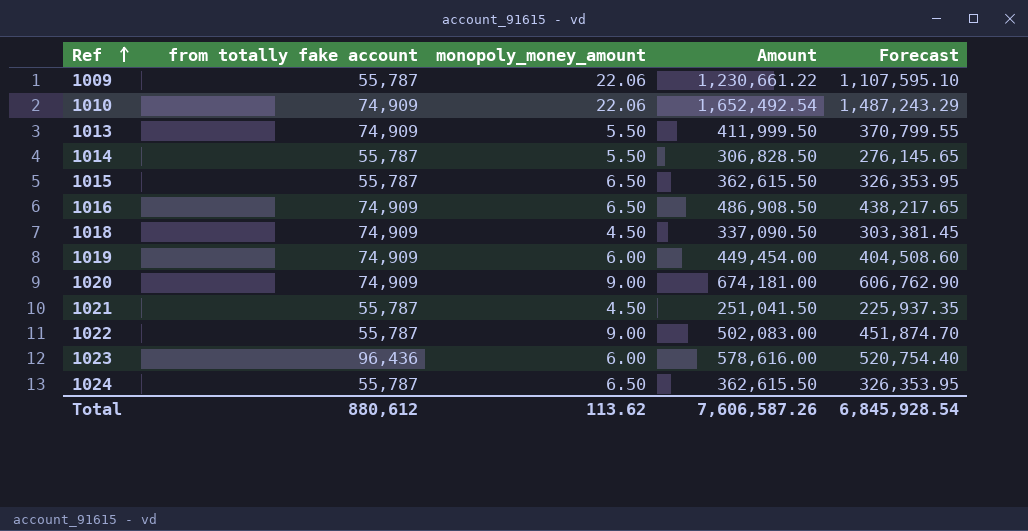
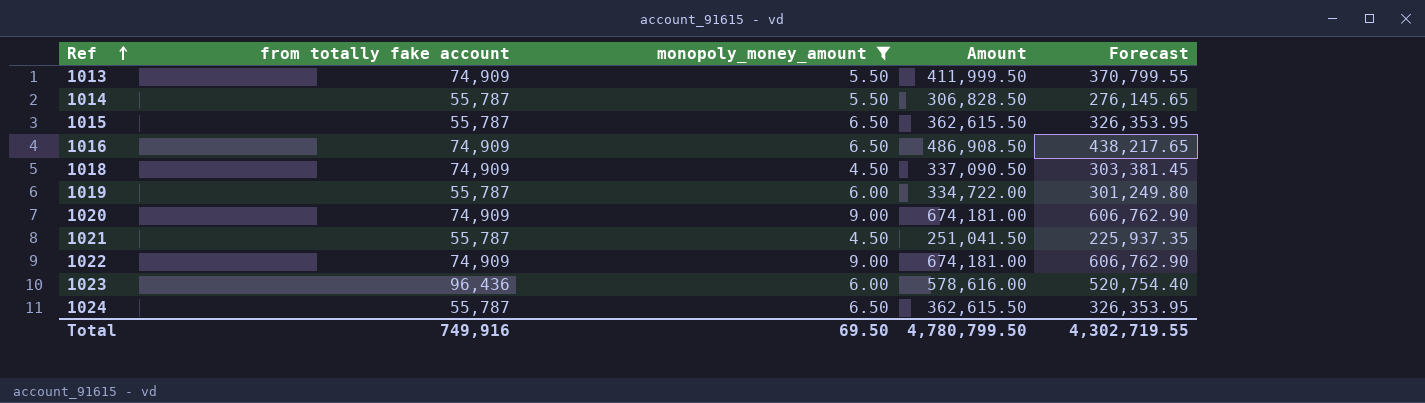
filter: none -> monopoly_money_amount != 22.06
1019 | from totally fake account: 74,909 -> 55,787
1019 | Amount: 449,454.00 -> 334,722.00
1019 | Forecast: 404,508.60 -> 301,249.80
1022 | from totally fake account: 55,787 -> 74,909
1022 | Amount: 502,083.00 -> 674,181.00
1022 | Forecast: 451,874.70 -> 606,762.90
Total | from totally fake account: 880,612 -> 749,916
Total | monopoly_money_amount: 113.62 -> 69.50
Total | Amount: 7,606,587.26 -> 4,780,799.50
Total | Forecast: 6,845,928.54 -> 4,302,719.55

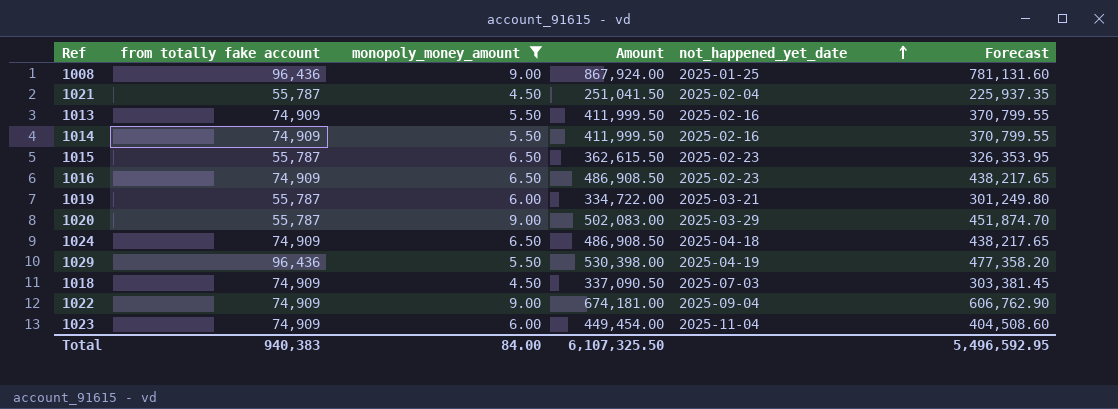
row order: Ref ascending -> not_happened_yet_date ascending
column not_happened_yet_date | position: none -> 5
row 1008: none -> 96,436 | 9.00 | 867,924.00 | 2025-01-25 | 781,131.60
1014 | from totally fake account: 55,787 -> 74,909
1014 | Amount: 306,828.50 -> 411,999.50
1014 | Forecast: 276,145.65 -> 370,799.55
1020 | from totally fake account: 74,909 -> 55,787
1020 | Amount: 674,181.00 -> 502,083.00
1020 | Forecast: 606,762.90 -> 451,874.70
1024 | from totally fake account: 55,787 -> 74,909
1024 | Amount: 362,615.50 -> 486,908.50
1024 | Forecast: 326,353.95 -> 438,217.65
row 1029: none -> 96,436 | 5.50 | 530,398.00 | 2025-04-19 | 477,358.20
1023 | from totally fake account: 96,436 -> 74,909
1023 | Amount: 578,616.00 -> 449,454.00
1023 | Forecast: 520,754.40 -> 404,508.60
Total | from totally fake account: 749,916 -> 940,383
Total | monopoly_money_amount: 69.50 -> 84.00
Total | Amount: 4,780,799.50 -> 6,107,325.50
Total | Forecast: 4,302,719.55 -> 5,496,592.95

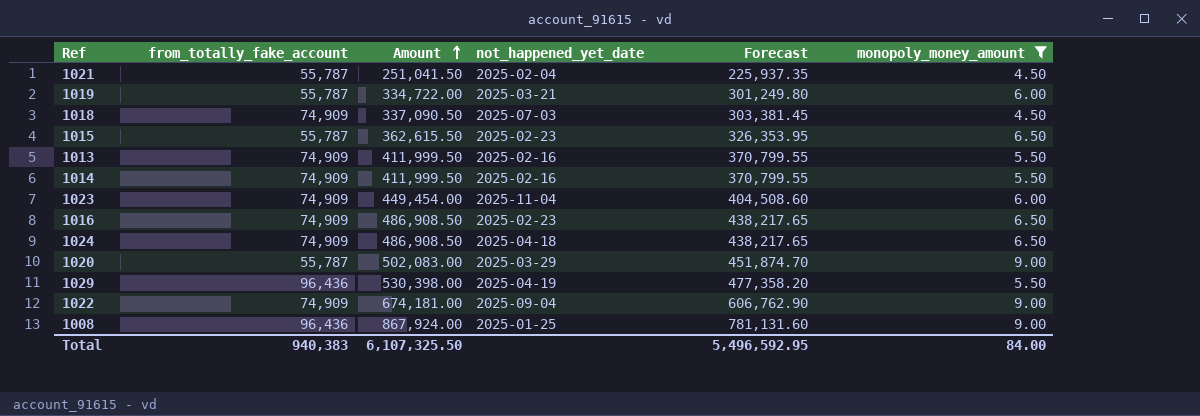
row order: not_happened_yet_date ascending -> Amount ascending
column name: from totally fake account -> from_totally_fake_account
column monopoly_money_amount | position: 3 -> 6

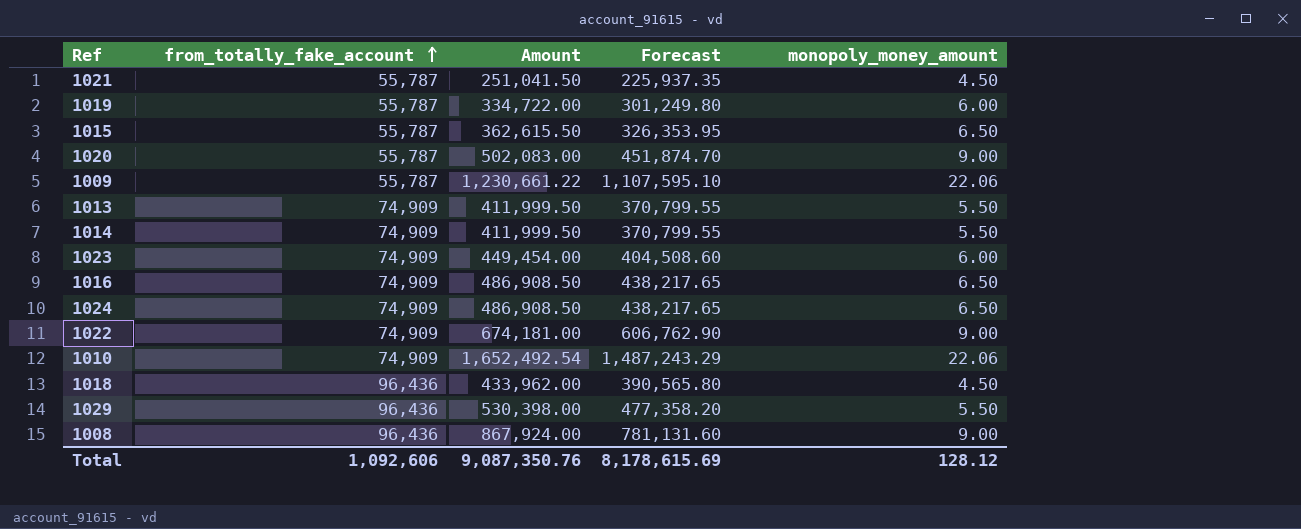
filter: monopoly_money_amount != 22.06 -> none
row order: Amount ascending -> from_totally_fake_account ascending
column not_happened_yet_date | position: 4 -> none
1018 | from_totally_fake_account: 74,909 -> 96,436
1018 | Amount: 337,090.50 -> 433,962.00
1018 | Forecast: 303,381.45 -> 390,565.80
Total | from_totally_fake_account: 940,383 -> 1,092,606
Total | Amount: 6,107,325.50 -> 9,087,350.76
Total | Forecast: 5,496,592.95 -> 8,178,615.69
Total | monopoly_money_amount: 84.00 -> 128.12

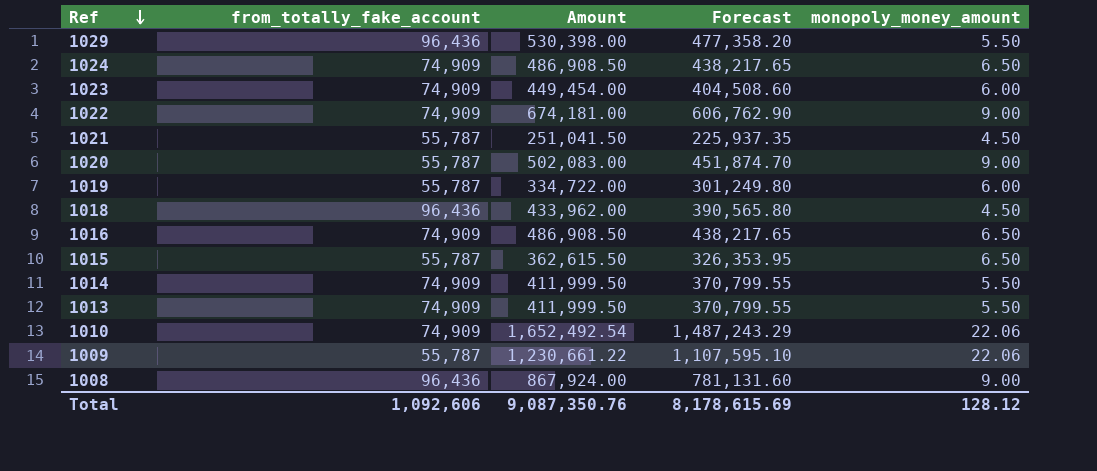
row order: from_totally_fake_account ascending -> Ref descending

